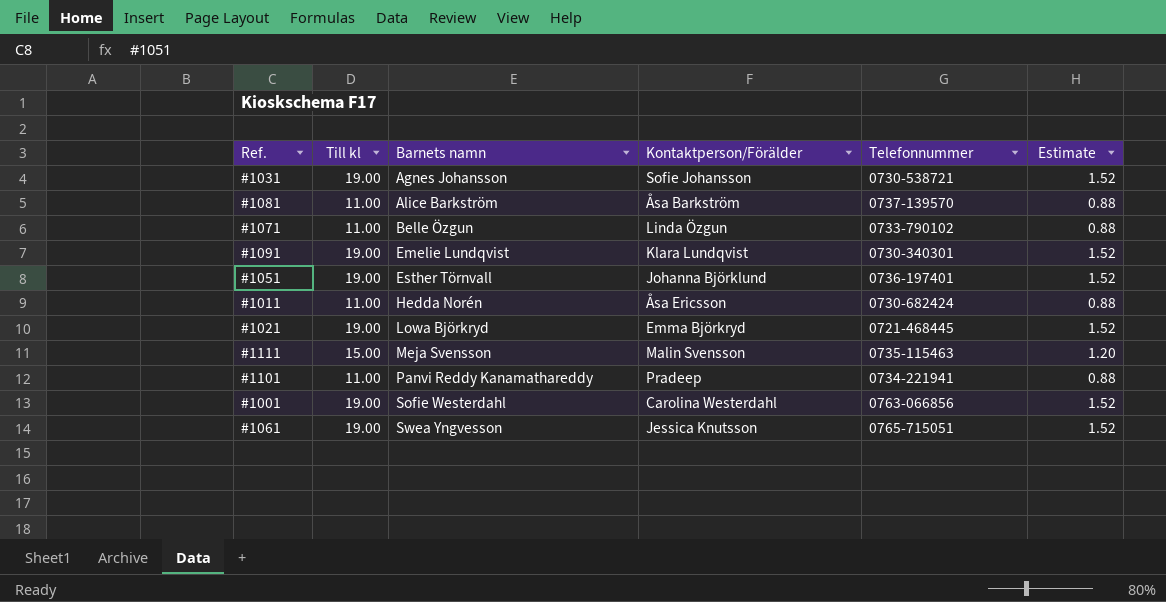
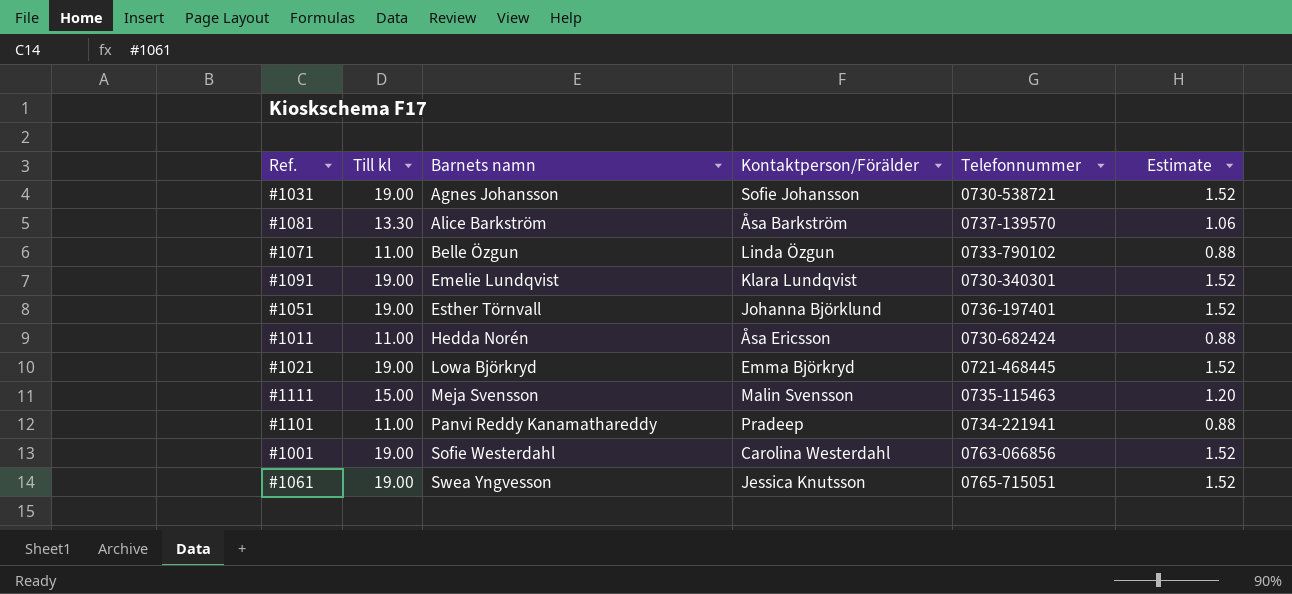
#1081 | Till kl: 11.00 -> 13.30
#1081 | Estimate: 0.88 -> 1.06

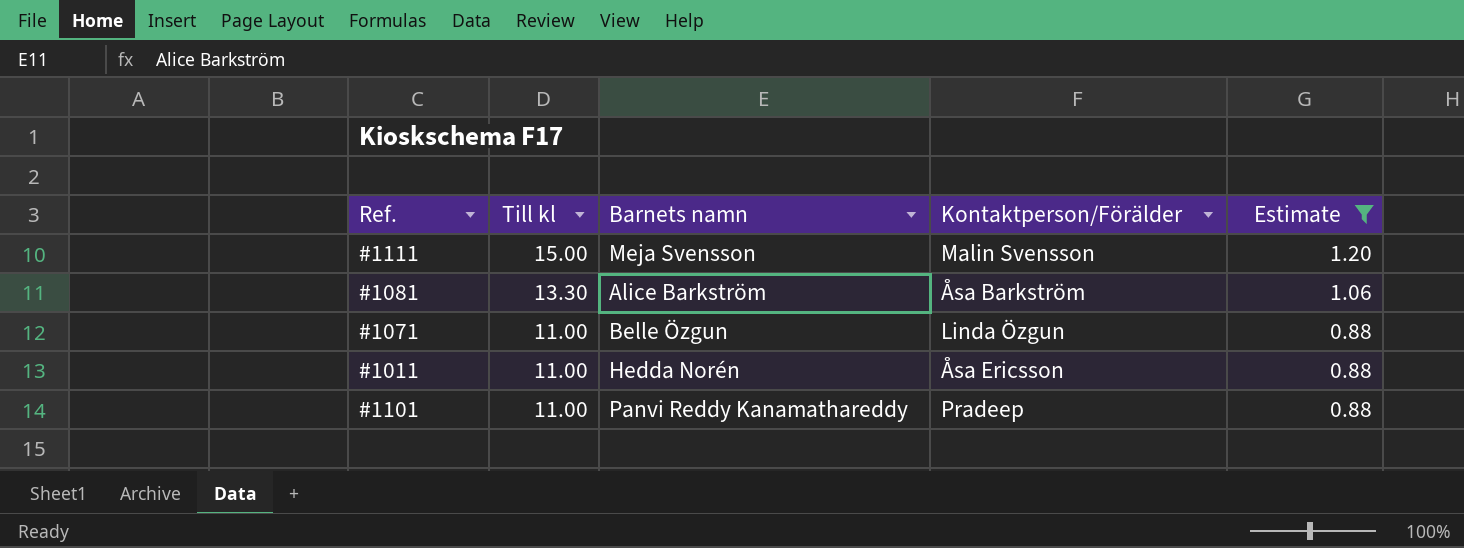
filter: none -> Estimate != 1.52
row order: Barnets namn ascending -> Till kl descending
column Telefonnummer | position: 5 -> none

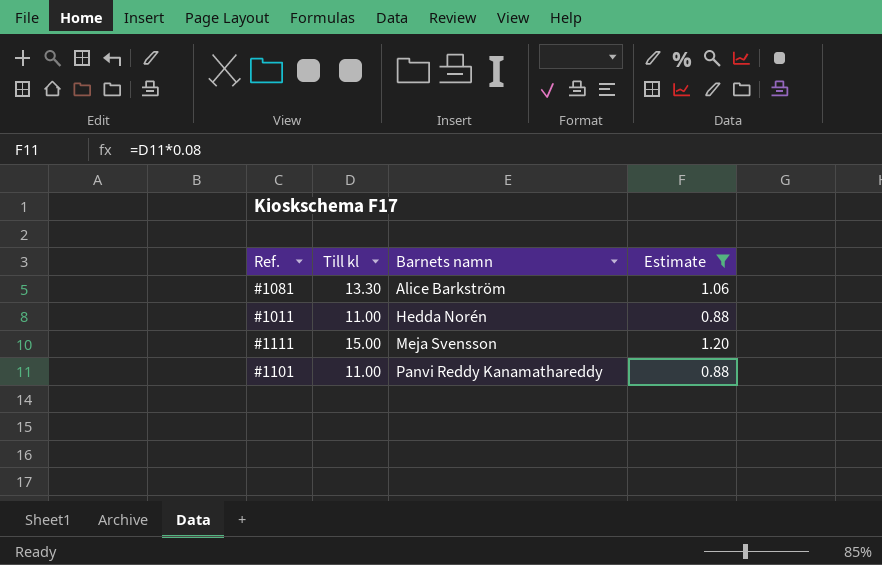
row order: Till kl descending -> Barnets namn ascending
column Kontaktperson/Förälder | position: 4 -> none
row #1071: 11.00 | Belle Özgun | Linda Özgun | 0.88 -> none

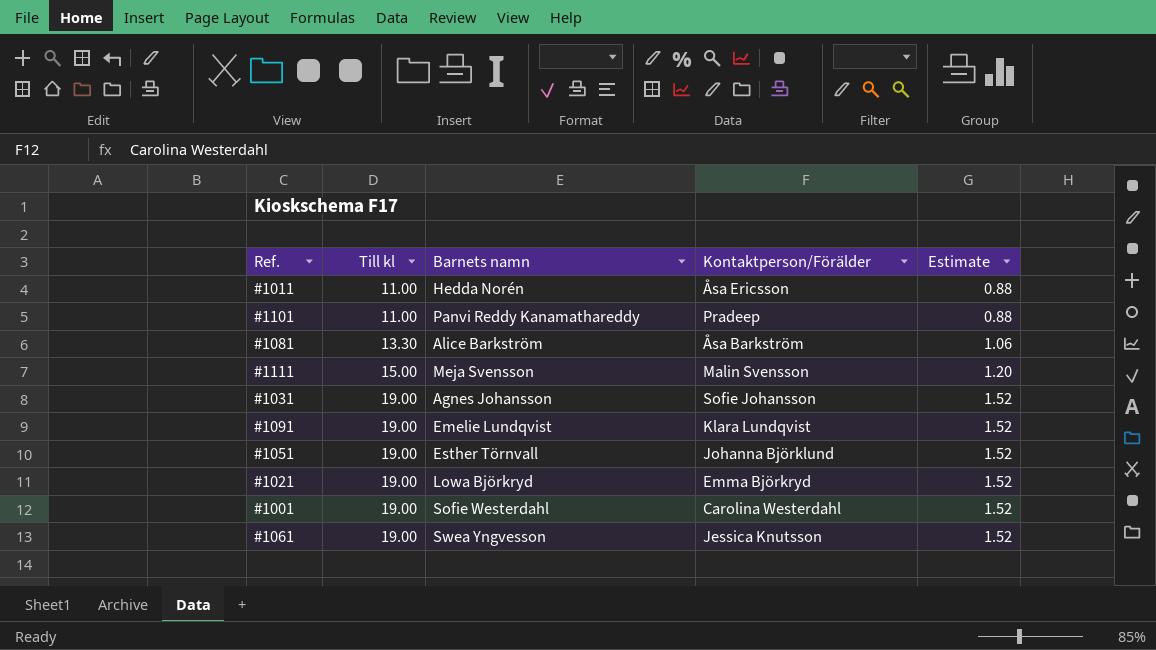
filter: Estimate != 1.52 -> none
row order: Barnets namn ascending -> Till kl ascending
column Kontaktperson/Förälder | position: none -> 4

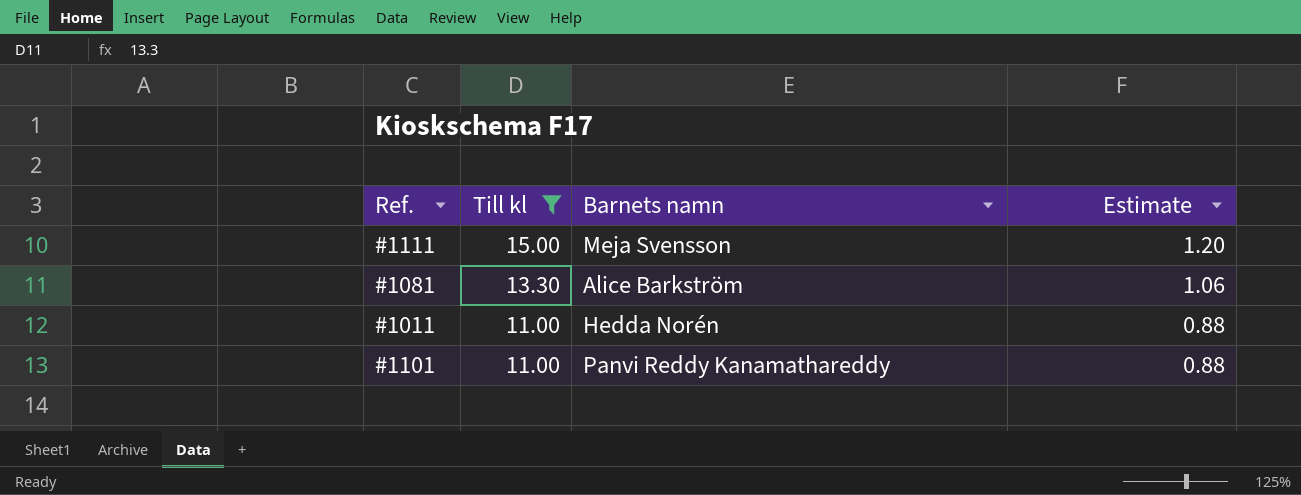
filter: none -> Till kl != 19.00
row order: Till kl ascending -> Till kl descending
column Kontaktperson/Förälder | position: 4 -> none

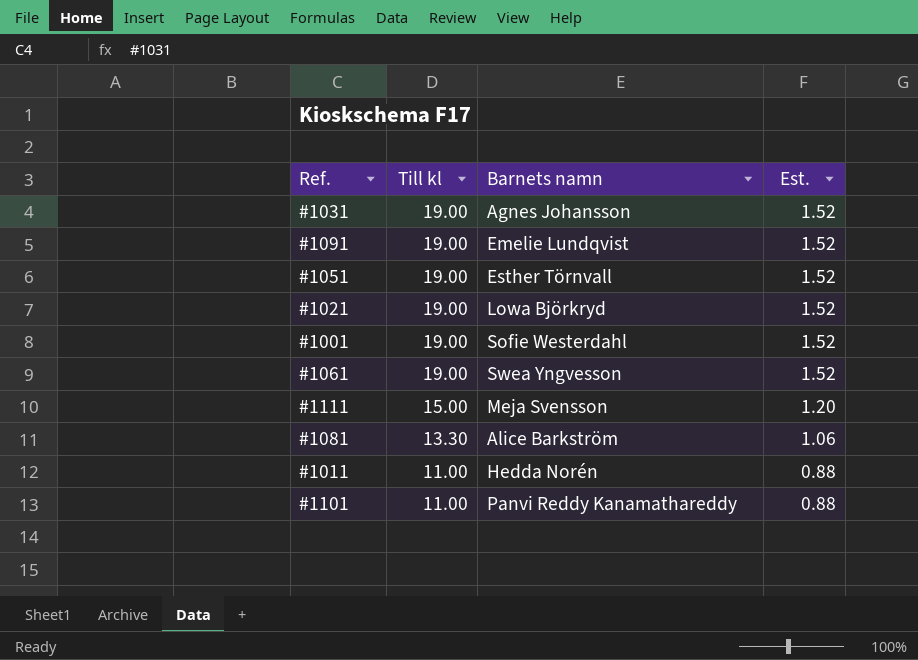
filter: Till kl != 19.00 -> none
column name: Estimate -> Est.

